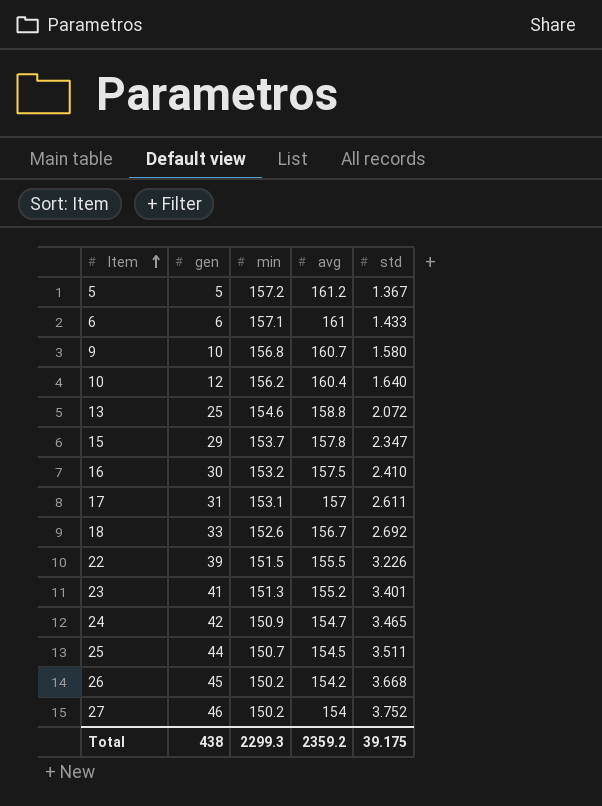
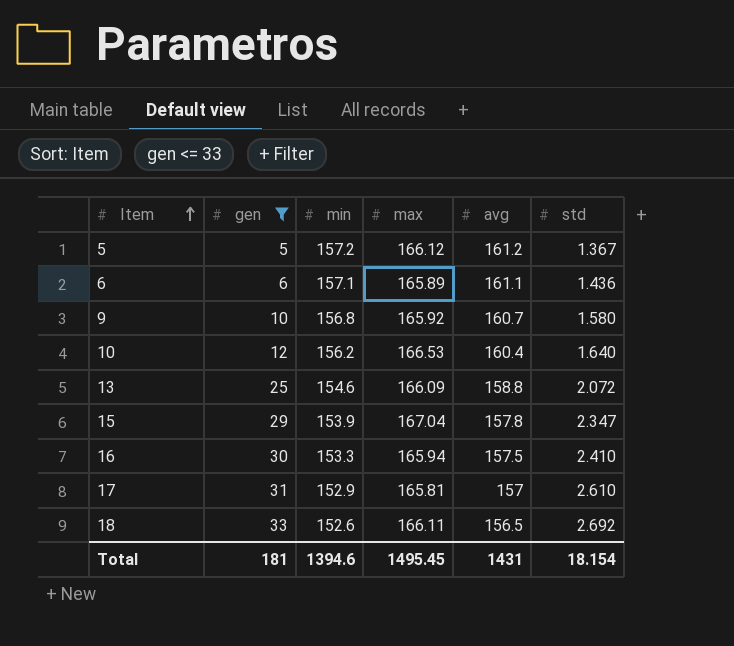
filter: none -> gen <= 33
column max | position: none -> 4
6 | avg: 161 -> 161.1
6 | std: 1.433 -> 1.436
15 | min: 153.7 -> 153.9
16 | min: 153.2 -> 153.3
17 | min: 153.1 -> 152.9
17 | std: 2.611 -> 2.610
18 | avg: 156.7 -> 156.5
Total | gen: 438 -> 181
Total | min: 2299.3 -> 1394.6
Total | avg: 2359.2 -> 1431
Total | std: 39.175 -> 18.154

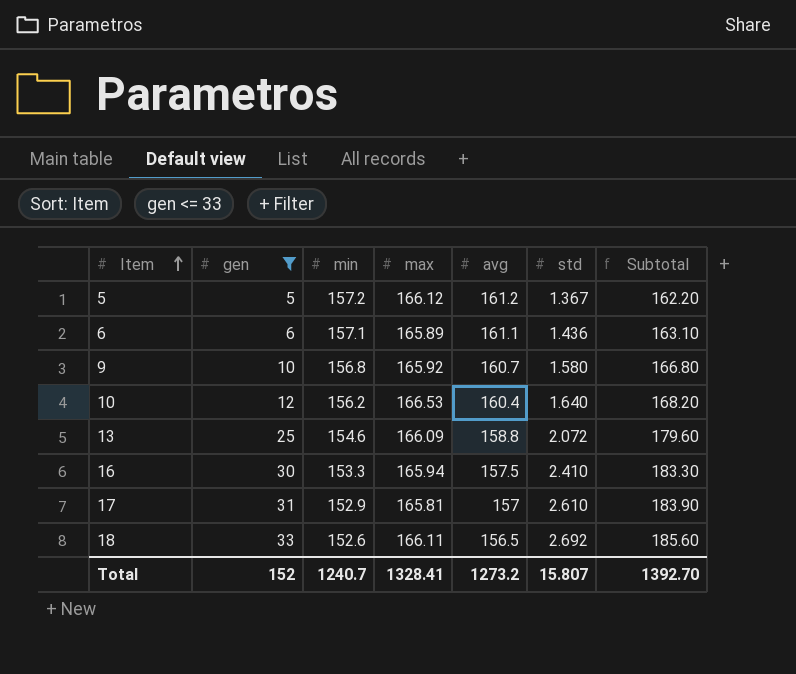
column Subtotal | formula: none -> [gen] + [min]
row 15: 29 | 153.9 | 167.04 | 157.8 | 2.347 -> none
Total | gen: 181 -> 152
Total | min: 1394.6 -> 1240.7
Total | max: 1495.45 -> 1328.41
Total | avg: 1431 -> 1273.2
Total | std: 18.154 -> 15.807

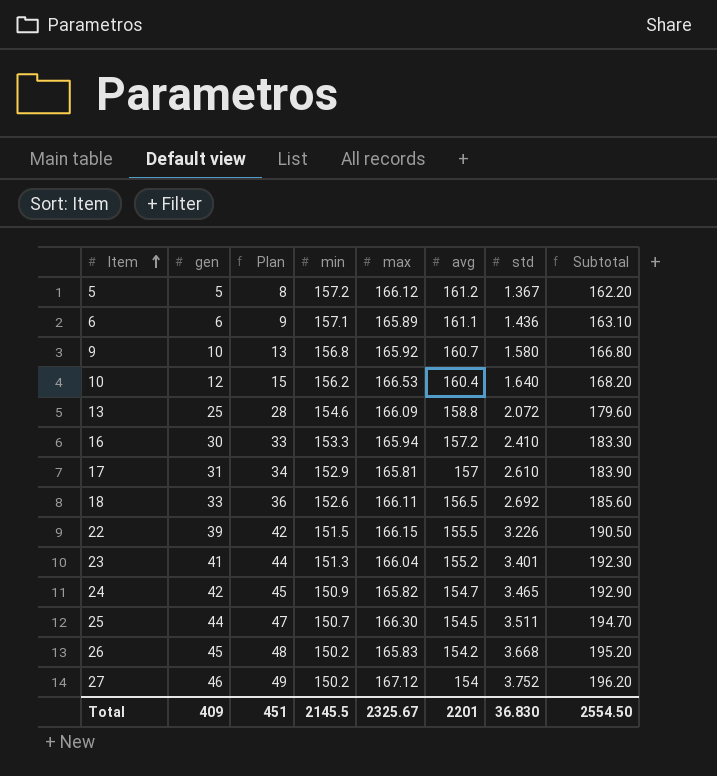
filter: gen <= 33 -> none
column Plan | formula: none -> [gen] + 3
16 | avg: 157.5 -> 157.2
Total | gen: 152 -> 409
Total | min: 1240.7 -> 2145.5
Total | max: 1328.41 -> 2325.67
Total | avg: 1273.2 -> 2201
Total | std: 15.807 -> 36.830
Total | Subtotal: 1392.70 -> 2554.50

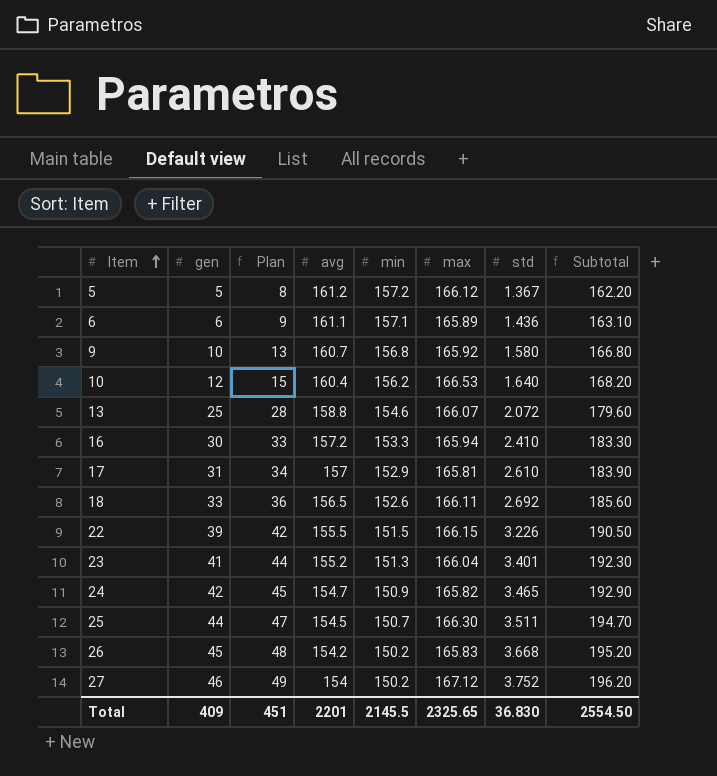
column avg | position: 6 -> 4
13 | max: 166.09 -> 166.07
Total | max: 2325.67 -> 2325.65

